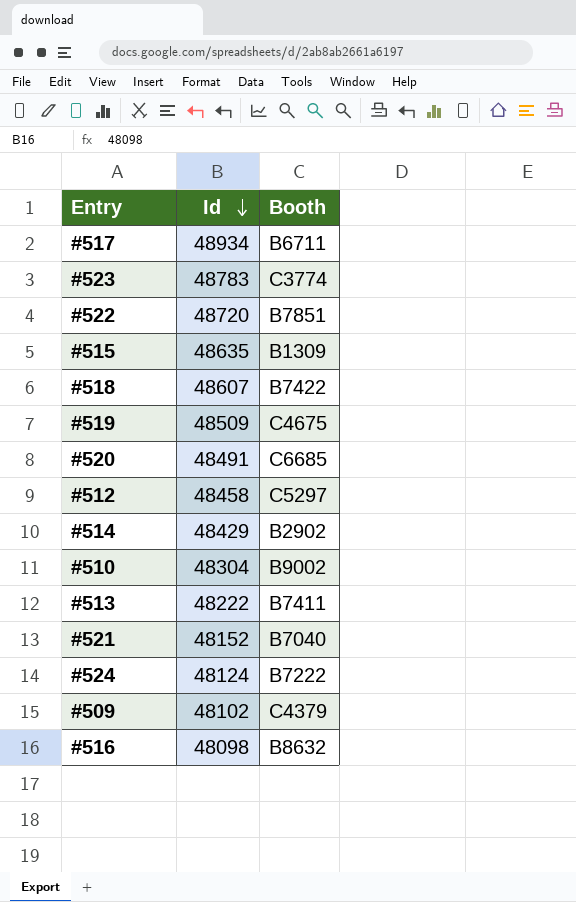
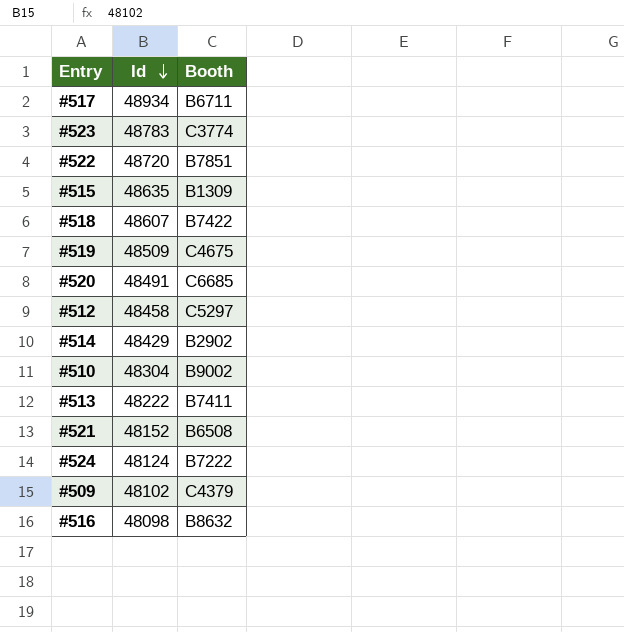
#521 | Booth: B7040 -> B6508

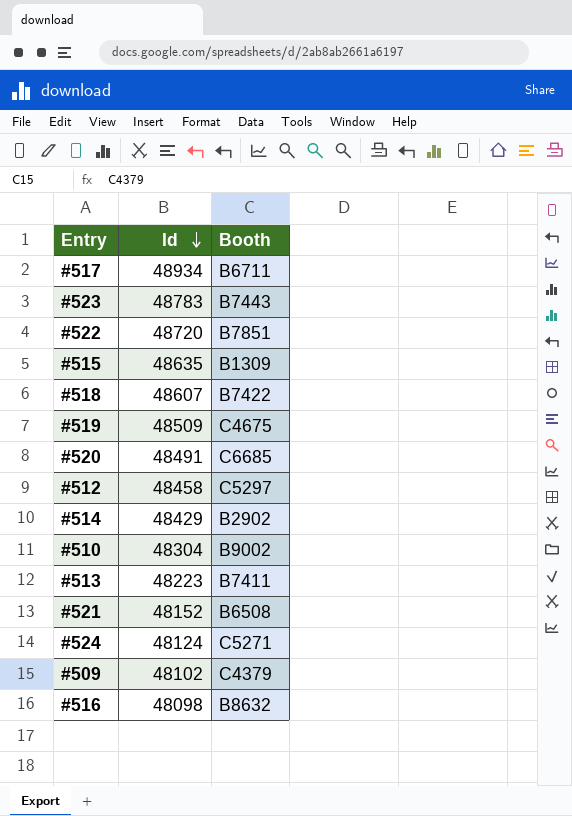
#523 | Booth: C3774 -> B7443
#513 | Id: 48222 -> 48223
#524 | Booth: B7222 -> C5271

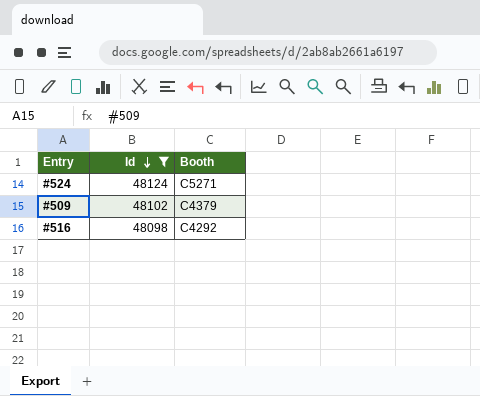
filter: none -> Id <= 48124
#516 | Booth: B8632 -> C4292

